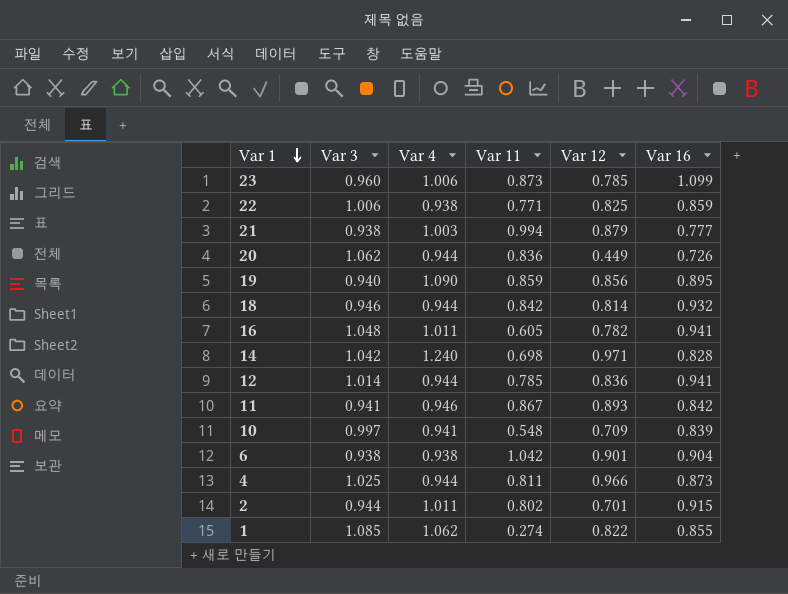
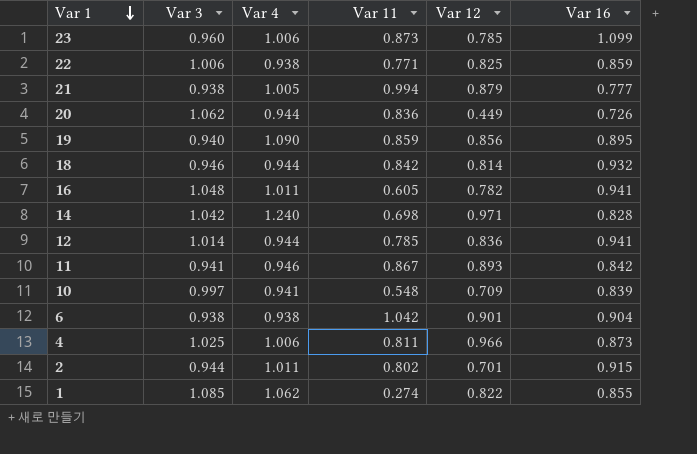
21 | Var 4: 1.003 -> 1.005
4 | Var 4: 0.944 -> 1.006

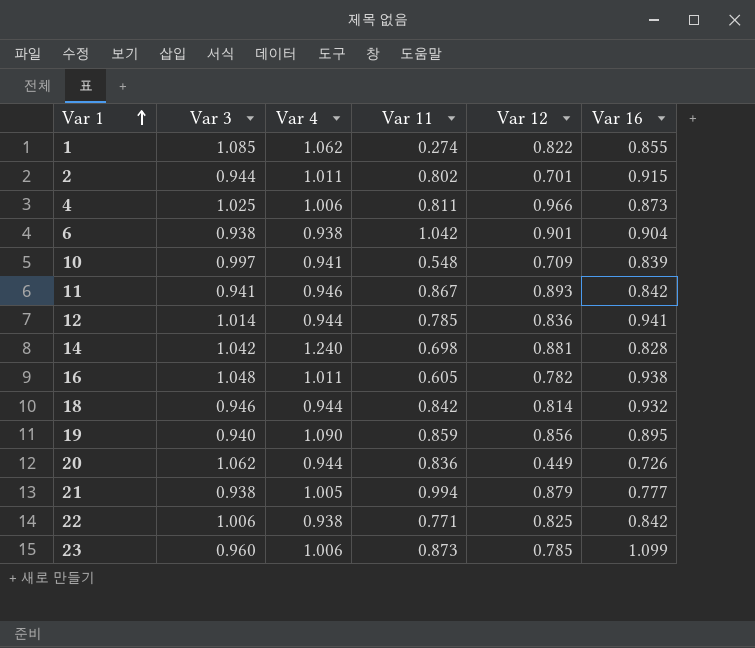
row order: Var 1 descending -> Var 1 ascending
14 | Var 12: 0.971 -> 0.881
16 | Var 16: 0.941 -> 0.938
22 | Var 16: 0.859 -> 0.842

